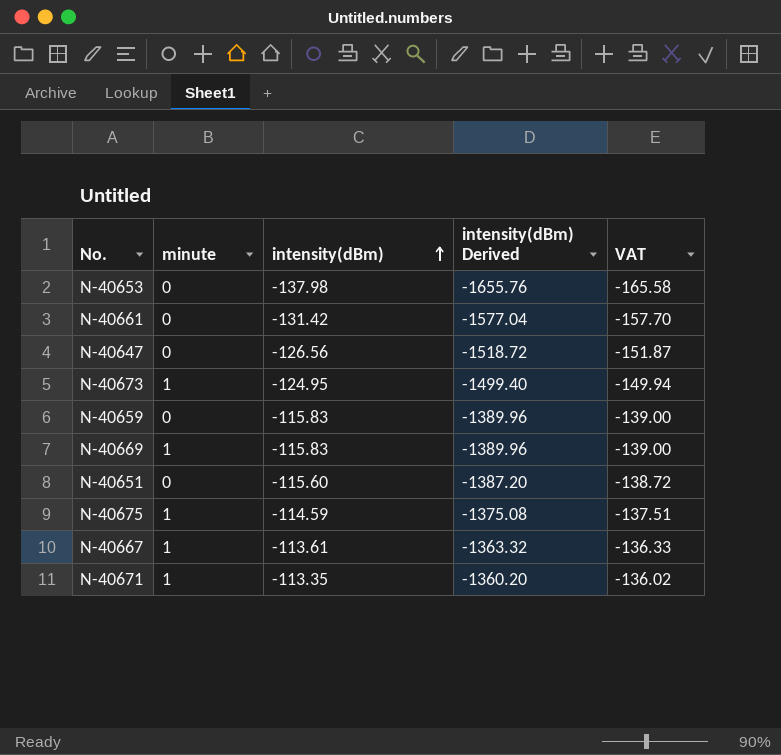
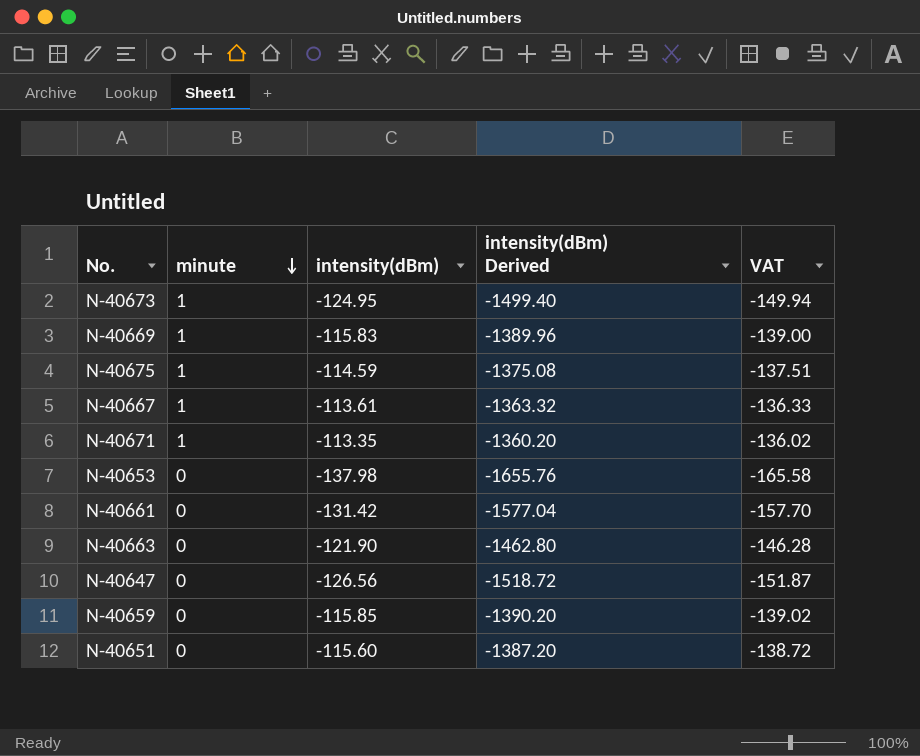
row order: intensity(dBm) ascending -> minute descending
row N-40663: none -> 0 | -121.90 | -1462.80 | -146.28
N-40659 | intensity(dBm): -115.83 -> -115.85
N-40659 | intensity(dBm) Derived: -1389.96 -> -1390.20
N-40659 | VAT: -139.00 -> -139.02

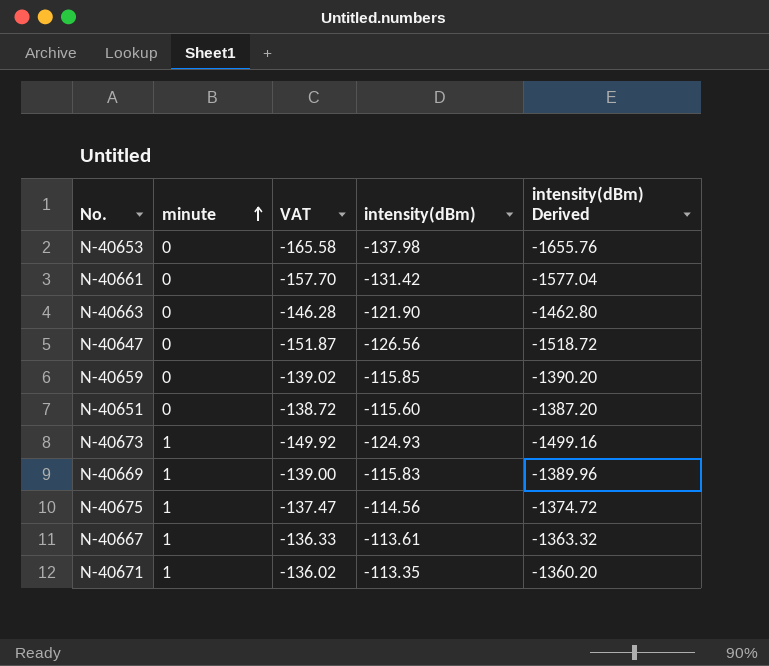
row order: minute descending -> minute ascending
column VAT | position: 5 -> 3
N-40673 | VAT: -149.94 -> -149.92
N-40673 | intensity(dBm): -124.95 -> -124.93
N-40673 | intensity(dBm) Derived: -1499.40 -> -1499.16
N-40675 | VAT: -137.51 -> -137.47
N-40675 | intensity(dBm): -114.59 -> -114.56
N-40675 | intensity(dBm) Derived: -1375.08 -> -1374.72

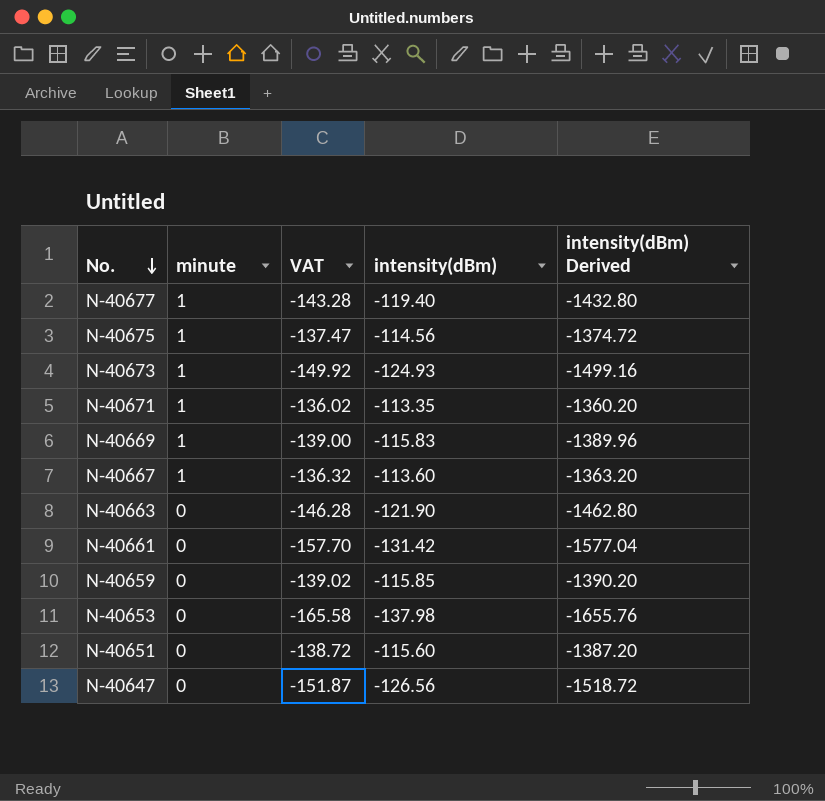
row order: minute ascending -> No. descending
row N-40677: none -> 1 | -143.28 | -119.40 | -1432.80
N-40667 | VAT: -136.33 -> -136.32
N-40667 | intensity(dBm): -113.61 -> -113.60
N-40667 | intensity(dBm) Derived: -1363.32 -> -1363.20

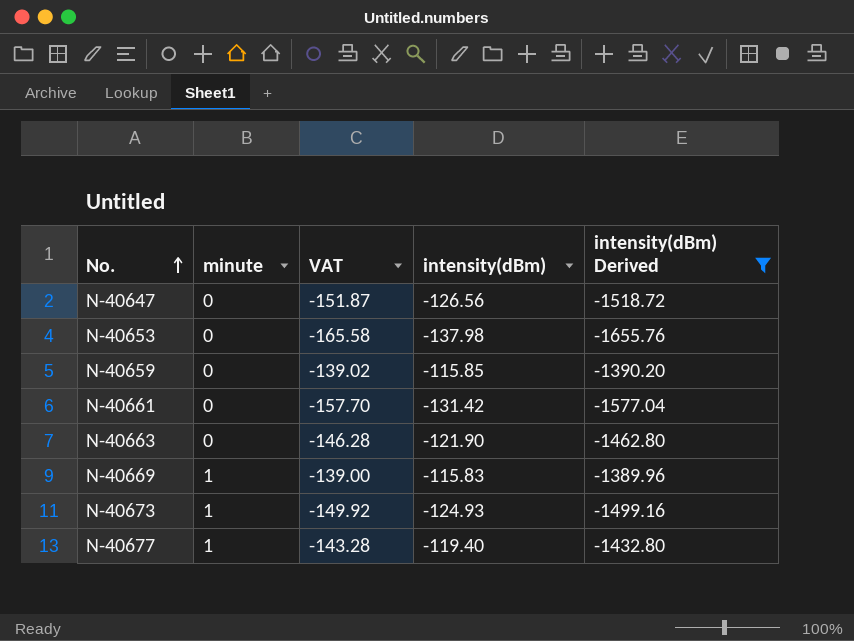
filter: none -> intensity(dBm) Derived <= -1389.96
row order: No. descending -> No. ascending

